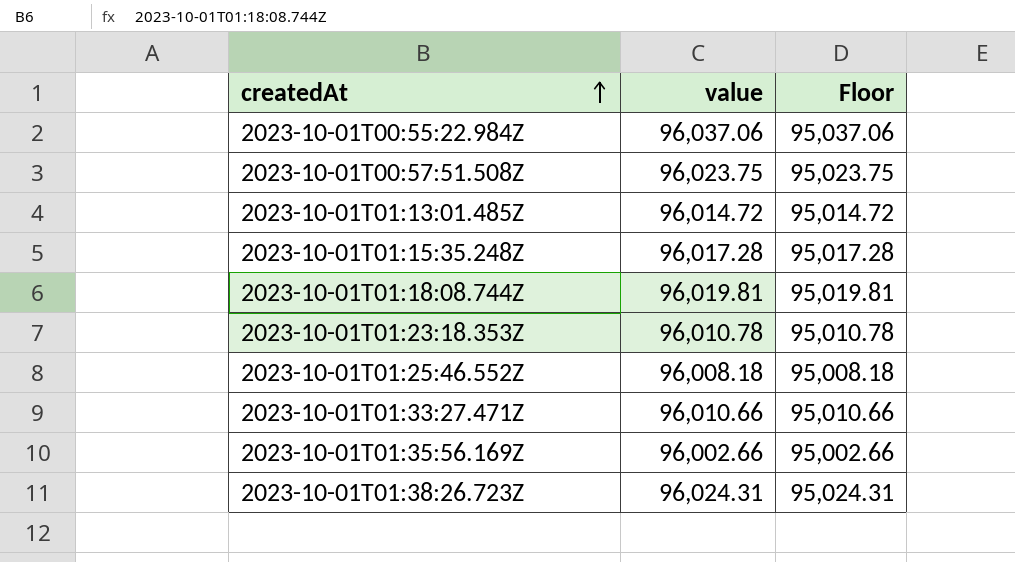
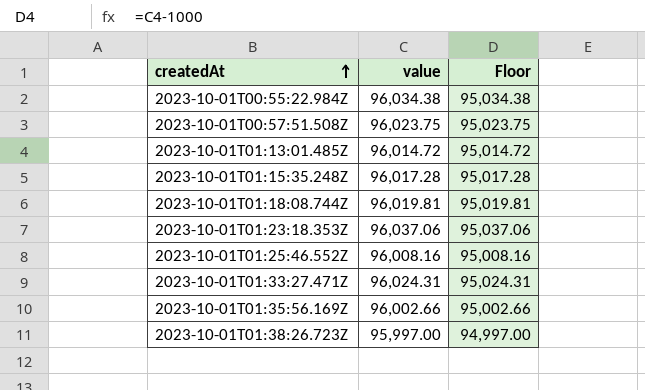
2023-10-01T00:55:22.984Z | value: 96,037.06 -> 96,034.38
2023-10-01T00:55:22.984Z | Floor: 95,037.06 -> 95,034.38
2023-10-01T01:23:18.353Z | value: 96,010.78 -> 96,037.06
2023-10-01T01:23:18.353Z | Floor: 95,010.78 -> 95,037.06
2023-10-01T01:25:46.552Z | value: 96,008.18 -> 96,008.16
2023-10-01T01:25:46.552Z | Floor: 95,008.18 -> 95,008.16
2023-10-01T01:33:27.471Z | value: 96,010.66 -> 96,024.31
2023-10-01T01:33:27.471Z | Floor: 95,010.66 -> 95,024.31
2023-10-01T01:38:26.723Z | value: 96,024.31 -> 95,997.00
2023-10-01T01:38:26.723Z | Floor: 95,024.31 -> 94,997.00

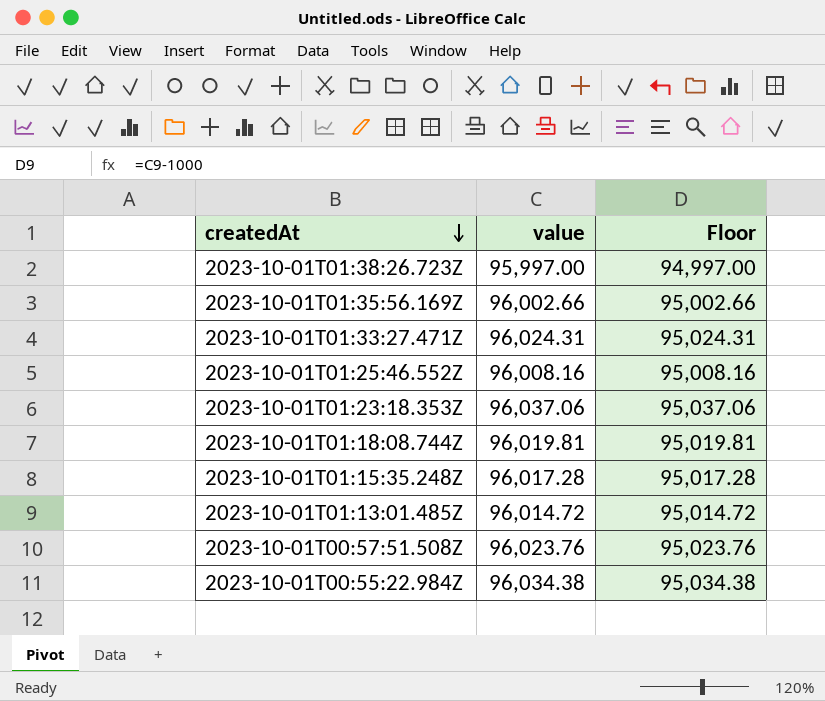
row order: createdAt ascending -> createdAt descending
2023-10-01T00:57:51.508Z | value: 96,023.75 -> 96,023.76
2023-10-01T00:57:51.508Z | Floor: 95,023.75 -> 95,023.76

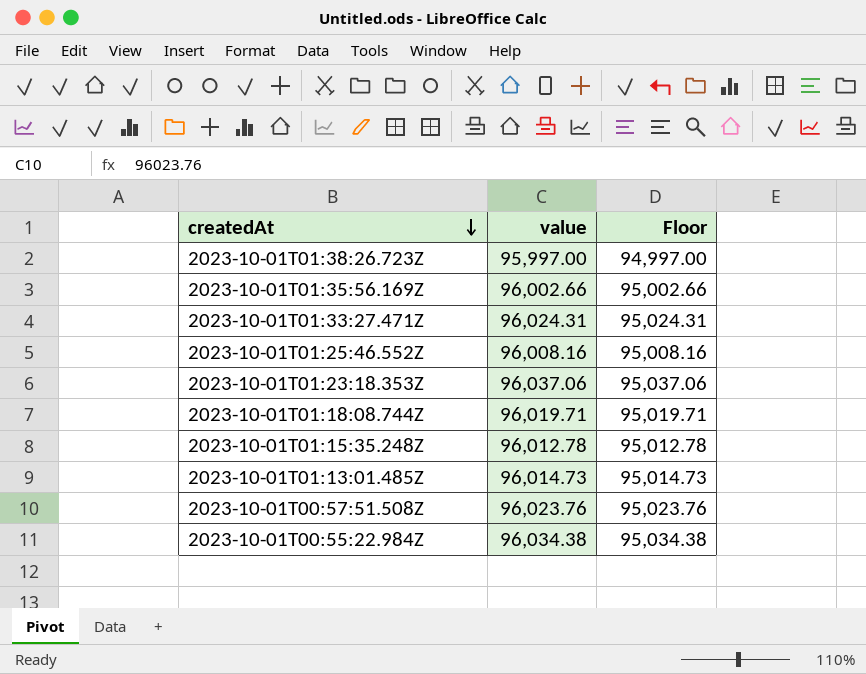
2023-10-01T01:18:08.744Z | value: 96,019.81 -> 96,019.71
2023-10-01T01:18:08.744Z | Floor: 95,019.81 -> 95,019.71
2023-10-01T01:15:35.248Z | value: 96,017.28 -> 96,012.78
2023-10-01T01:15:35.248Z | Floor: 95,017.28 -> 95,012.78
2023-10-01T01:13:01.485Z | value: 96,014.72 -> 96,014.73
2023-10-01T01:13:01.485Z | Floor: 95,014.72 -> 95,014.73

